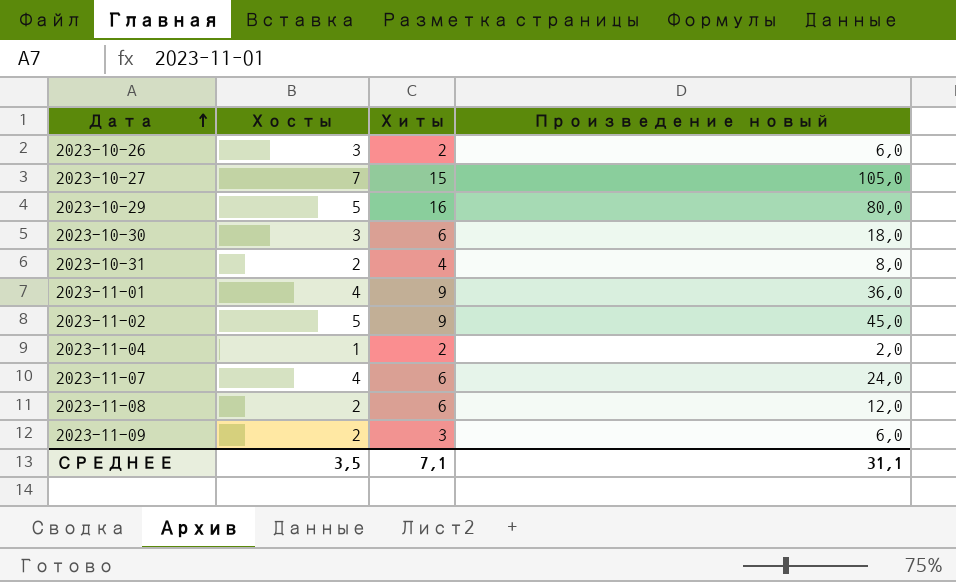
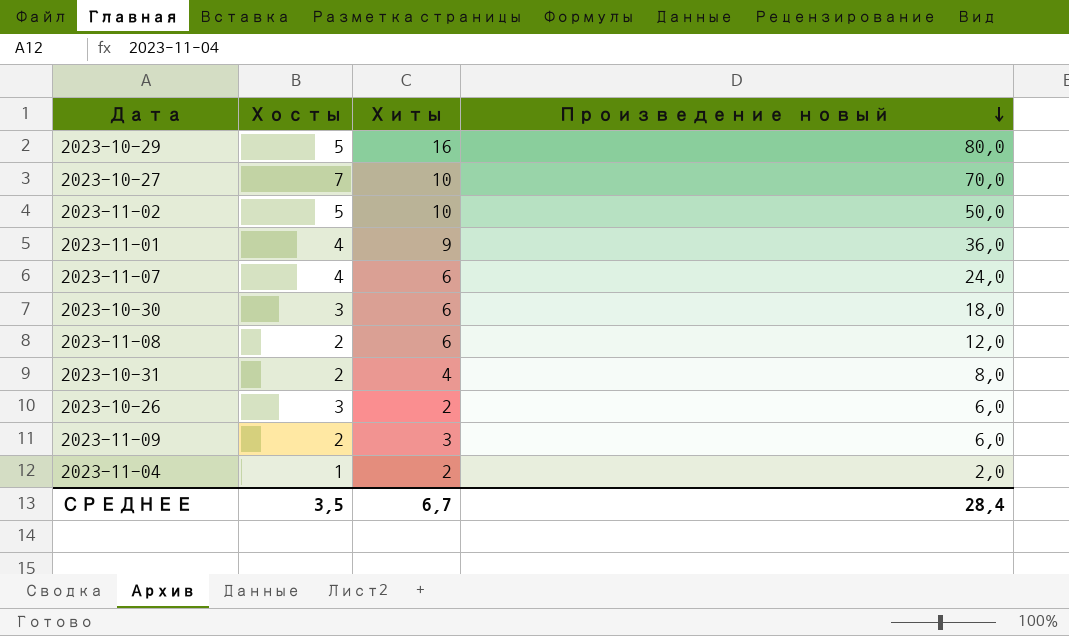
row order: Дата ascending -> Произведение новый descending
2023-10-27 | Хиты: 15 -> 10
2023-10-27 | Произведение новый: 105,0 -> 70,0
2023-11-02 | Хиты: 9 -> 10
2023-11-02 | Произведение новый: 45,0 -> 50,0
СРЕДНЕЕ | Хиты: 7,1 -> 6,7
СРЕДНЕЕ | Произведение новый: 31,1 -> 28,4

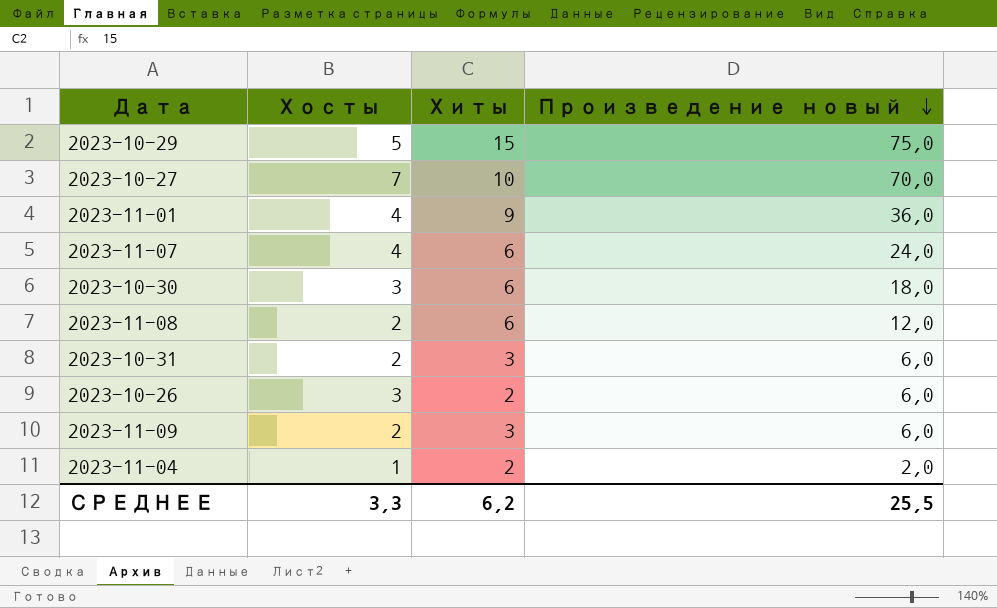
row 2023-11-02: 5 | 10 | 50,0 -> none
2023-10-29 | Хиты: 16 -> 15
2023-10-29 | Произведение новый: 80,0 -> 75,0
2023-10-31 | Хиты: 4 -> 3
2023-10-31 | Произведение новый: 8,0 -> 6,0
СРЕДНЕЕ | Хосты: 3,5 -> 3,3
СРЕДНЕЕ | Хиты: 6,7 -> 6,2
СРЕДНЕЕ | Произведение новый: 28,4 -> 25,5

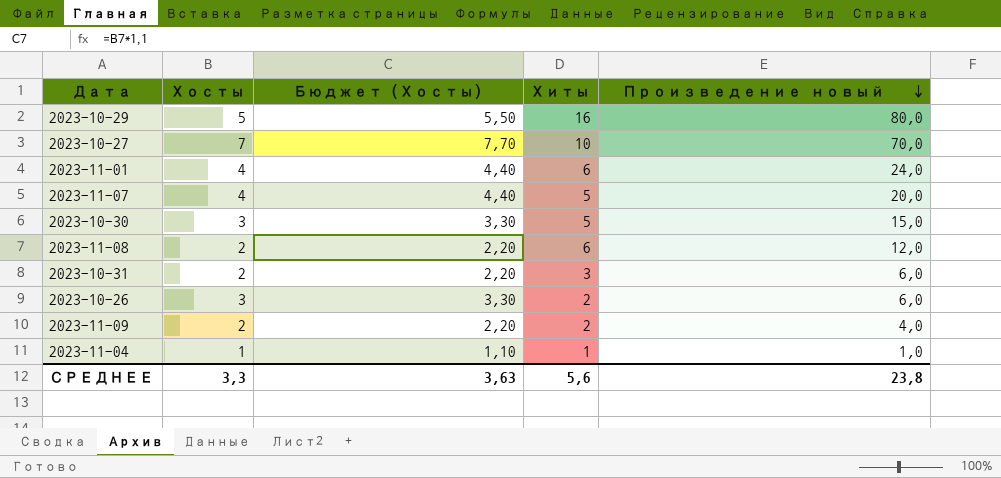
column Бюджет (Хосты) | formula: none -> [Хосты] * 1,1
2023-10-29 | Хиты: 15 -> 16
2023-10-29 | Произведение новый: 75,0 -> 80,0
2023-11-01 | Хиты: 9 -> 6
2023-11-01 | Произведение новый: 36,0 -> 24,0
2023-11-07 | Хиты: 6 -> 5
2023-11-07 | Произведение новый: 24,0 -> 20,0
2023-10-30 | Хиты: 6 -> 5
2023-10-30 | Произведение новый: 18,0 -> 15,0
2023-11-09 | Хиты: 3 -> 2
2023-11-09 | Произведение новый: 6,0 -> 4,0
2023-11-04 | Хиты: 2 -> 1
2023-11-04 | Произведение новый: 2,0 -> 1,0
СРЕДНЕЕ | Хиты: 6,2 -> 5,6
СРЕДНЕЕ | Произведение новый: 25,5 -> 23,8

